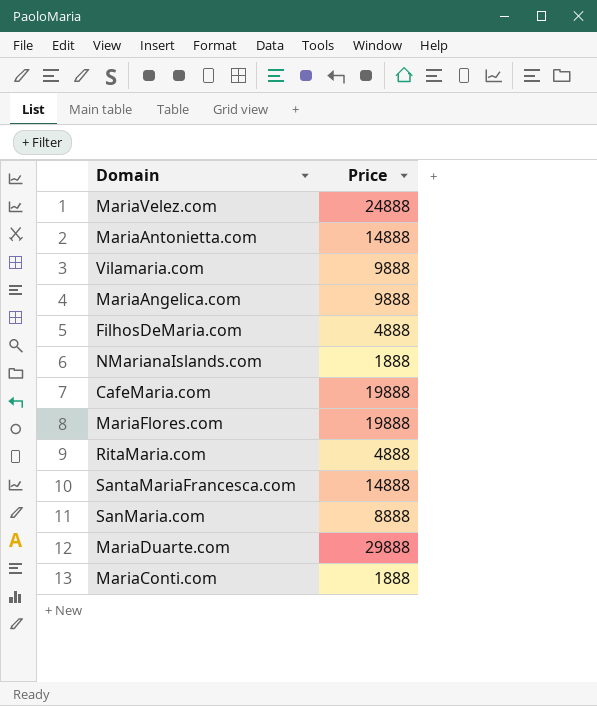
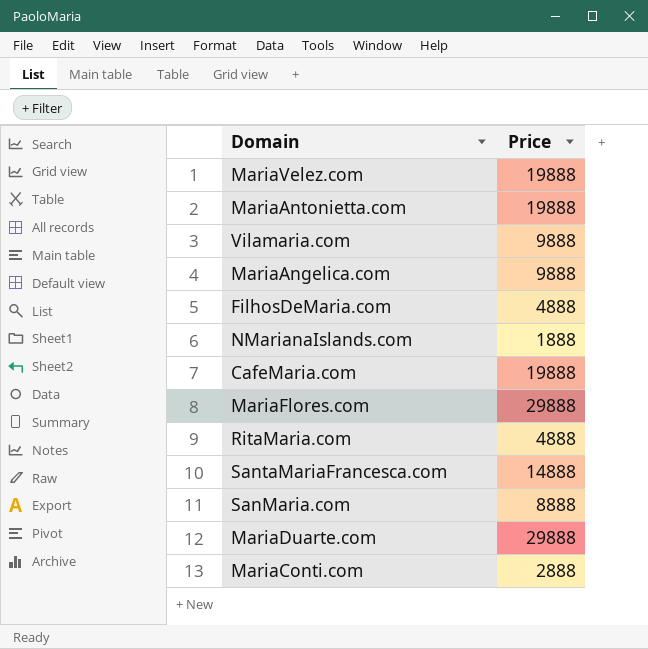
MariaVelez.com | Price: 24888 -> 19888
MariaAntonietta.com | Price: 14888 -> 19888
MariaFlores.com | Price: 19888 -> 29888
MariaConti.com | Price: 1888 -> 2888

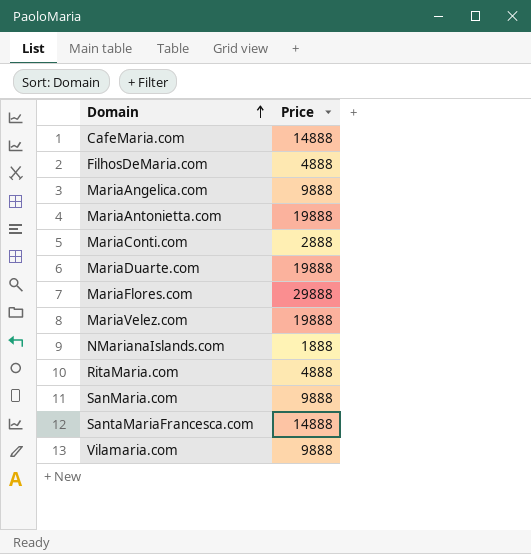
row order: none -> Domain ascending
CafeMaria.com | Price: 19888 -> 14888
MariaDuarte.com | Price: 29888 -> 19888
SanMaria.com | Price: 8888 -> 9888

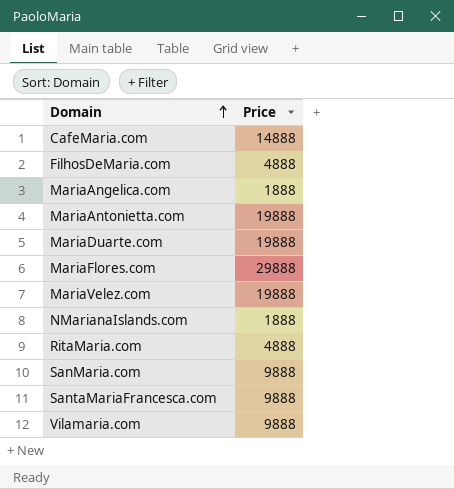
row MariaConti.com: 2888 -> none
MariaAngelica.com | Price: 9888 -> 1888
SantaMariaFrancesca.com | Price: 14888 -> 9888

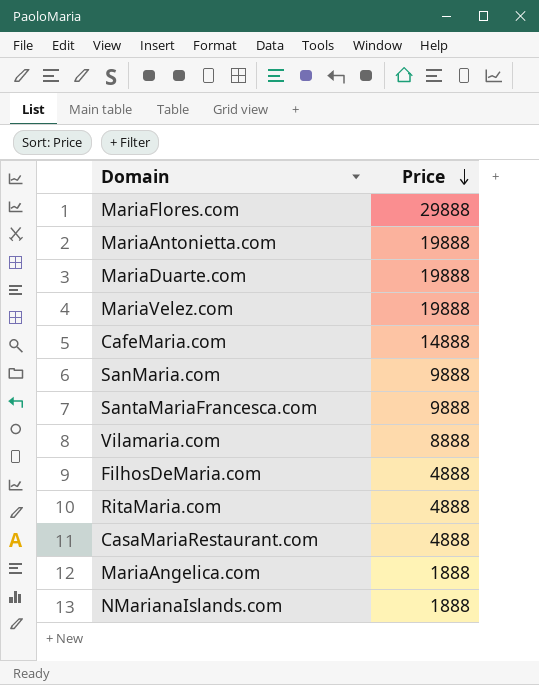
row order: Domain ascending -> Price descending
Vilamaria.com | Price: 9888 -> 8888
row CasaMariaRestaurant.com: none -> 4888

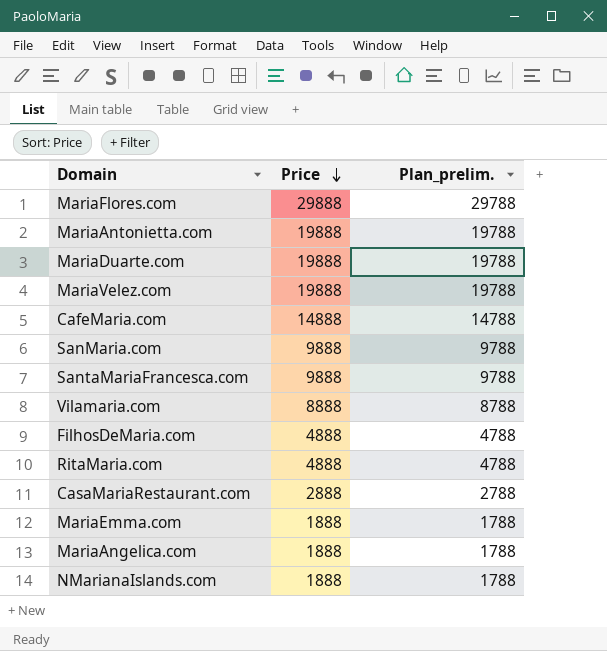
column Plan_prelim. | formula: none -> [Price] - 100
CasaMariaRestaurant.com | Price: 4888 -> 2888
row MariaEmma.com: none -> 1888 | 1788

